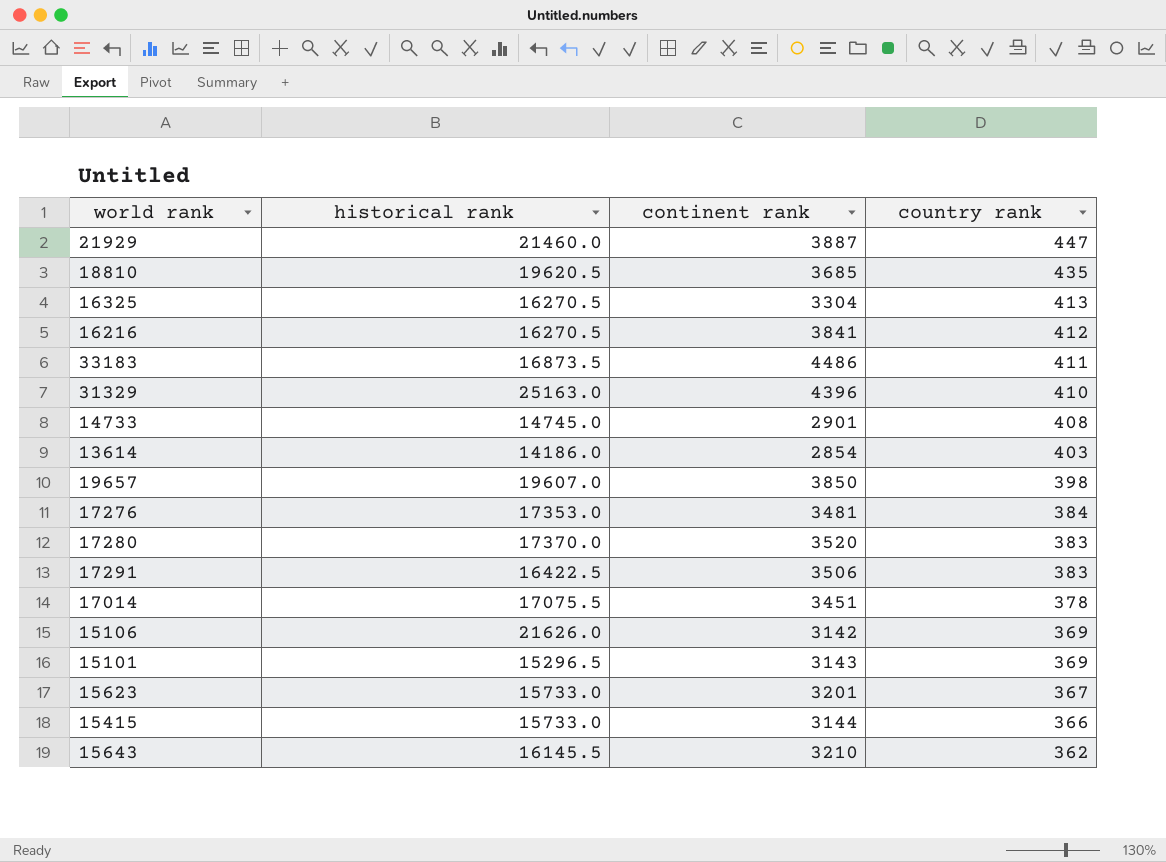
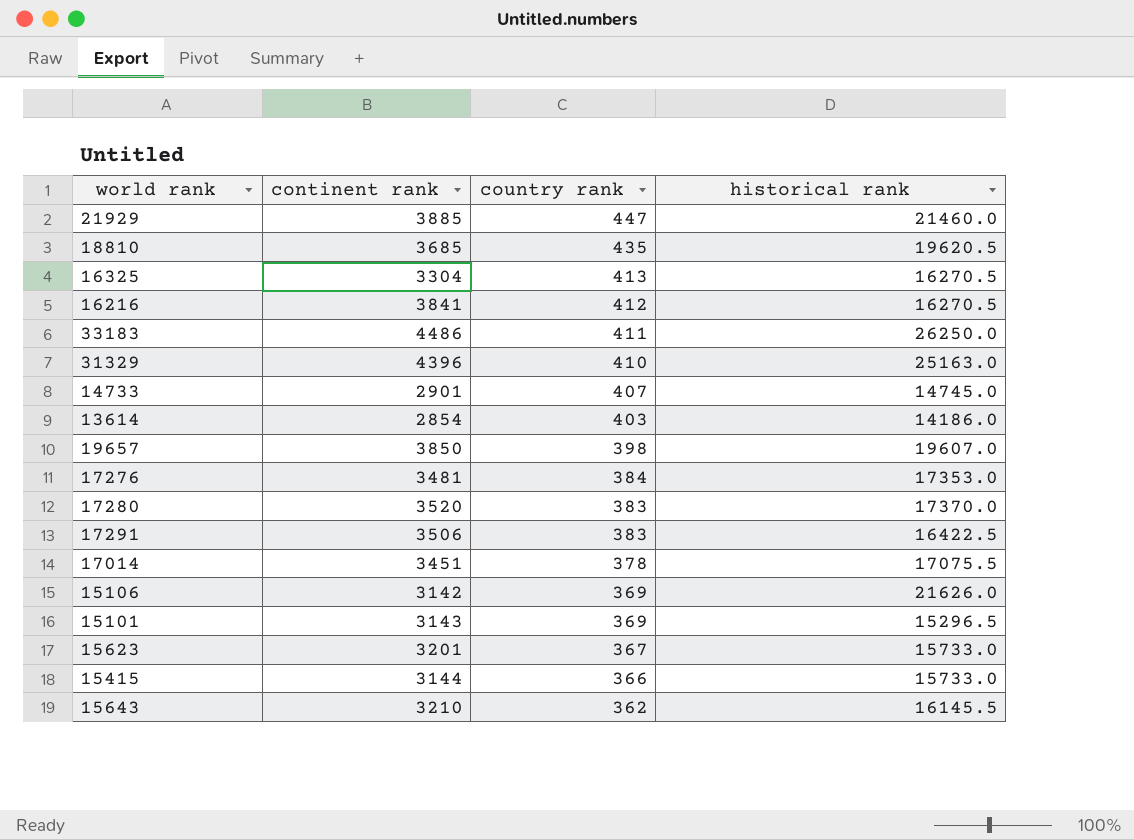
column historical rank | position: 2 -> 4
21929 | continent rank: 3887 -> 3885
33183 | historical rank: 16873.5 -> 26250.0
14733 | country rank: 408 -> 407

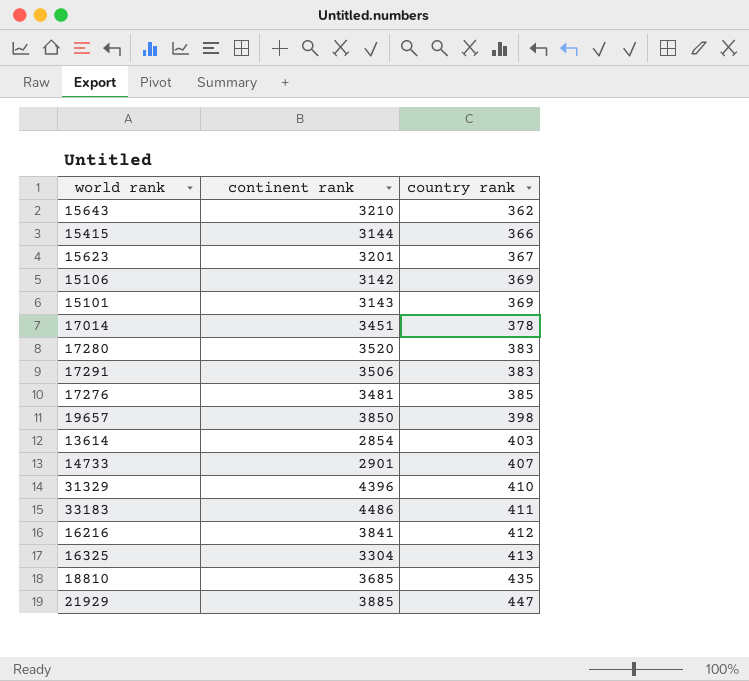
row order: country rank descending -> country rank ascending
column historical rank | position: 4 -> none
17276 | country rank: 384 -> 385

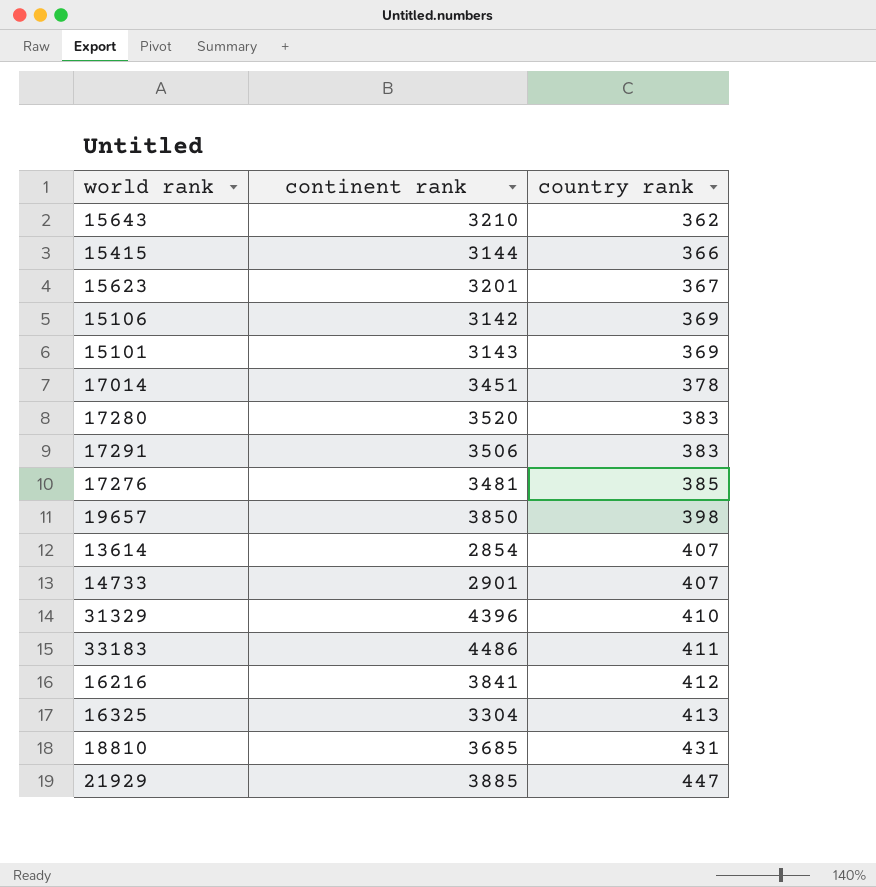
13614 | country rank: 403 -> 407
18810 | country rank: 435 -> 431

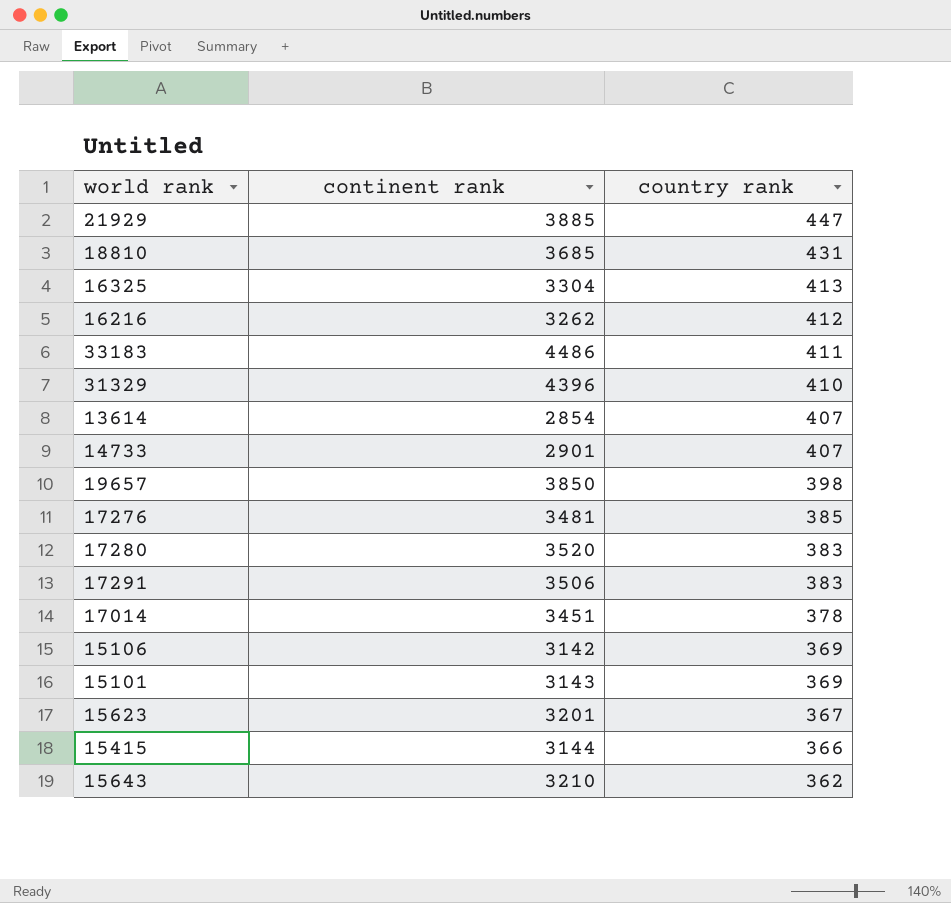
row order: country rank ascending -> country rank descending
16216 | continent rank: 3841 -> 3262

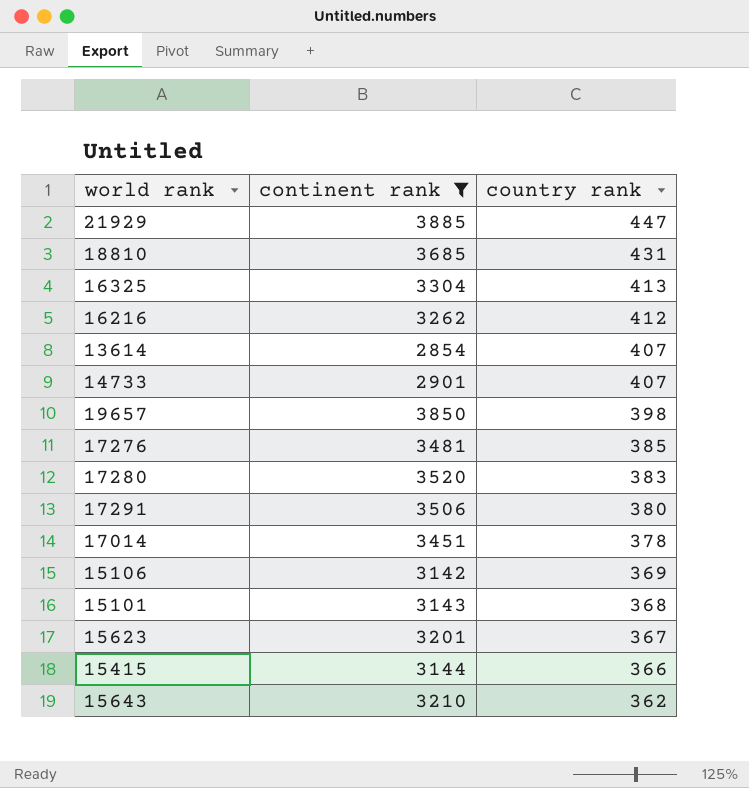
filter: none -> continent rank <= 3885
17291 | country rank: 383 -> 380
15101 | country rank: 369 -> 368

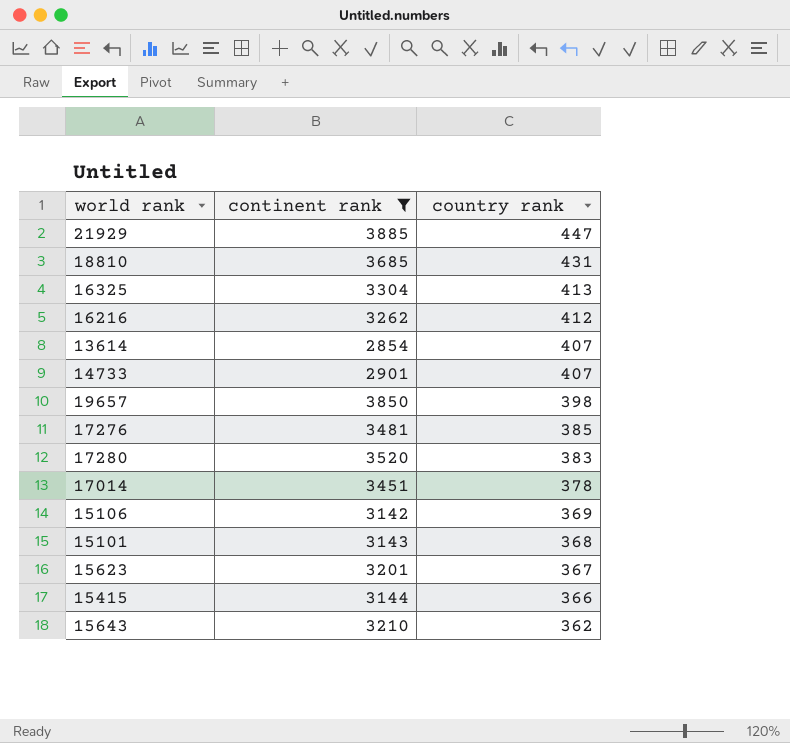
row 17291: 3506 | 380 -> none

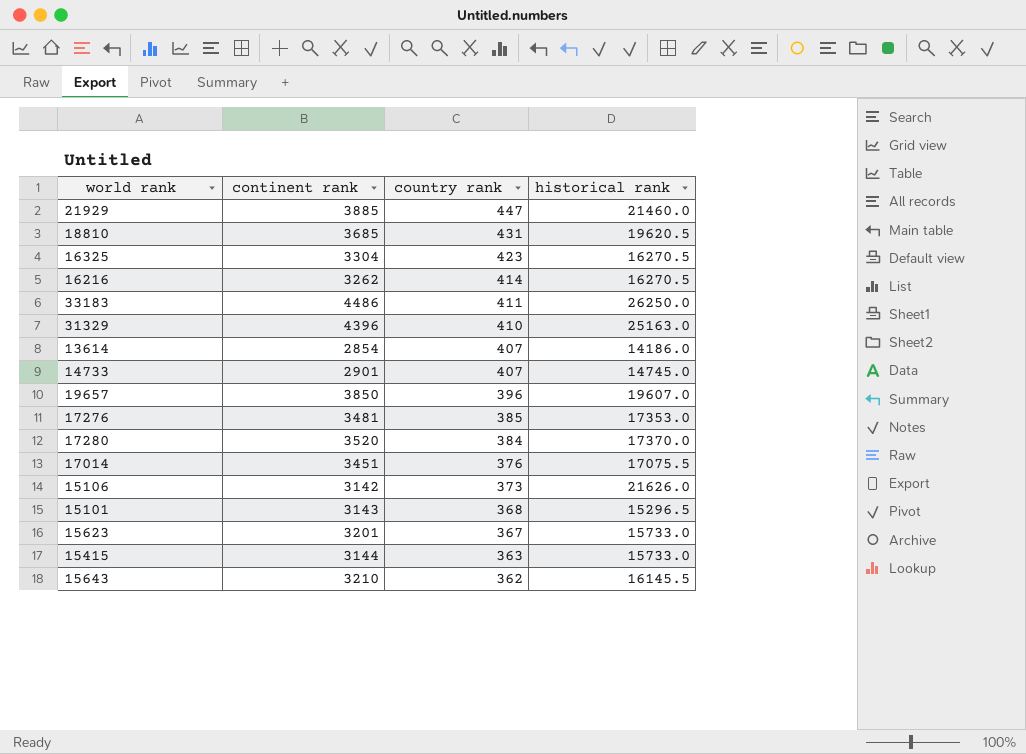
filter: continent rank <= 3885 -> none
column historical rank | position: none -> 4
16325 | country rank: 413 -> 423
16216 | country rank: 412 -> 414
19657 | country rank: 398 -> 396
17280 | country rank: 383 -> 384
17014 | country rank: 378 -> 376
15106 | country rank: 369 -> 373
15415 | country rank: 366 -> 363

